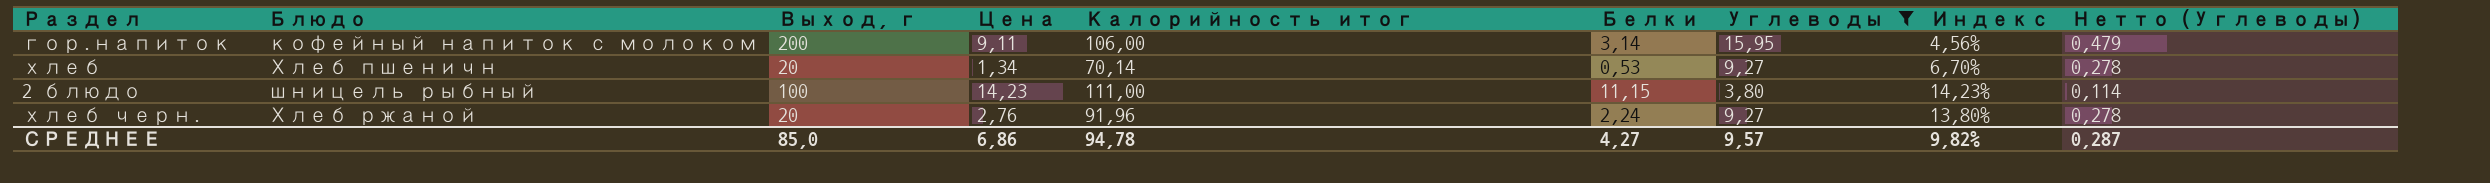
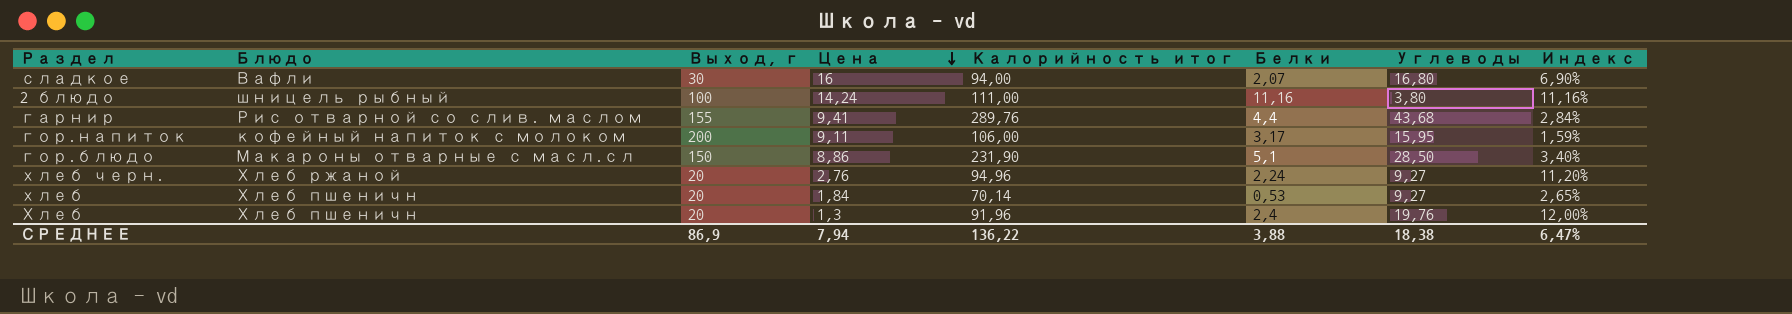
filter: Углеводы <= 15,95 -> none
row order: none -> Цена descending
column Нетто (Углеводы) | formula: [Углеводы] * 0,03 -> none
column Индекс | formula: [Цена] / [Выход, г] -> [Белки] / [Выход, г]
2 блюдо | Цена: 14,23 -> 14,24
2 блюдо | Белки: 11,15 -> 11,16
гор.напиток | Белки: 3,14 -> 3,17
хлеб черн. | Калорийность итог: 91,96 -> 94,96
хлеб | Цена: 1,34 -> 1,84
СРЕДНЕЕ | Выход, г: 85,0 -> 86,9
СРЕДНЕЕ | Цена: 6,86 -> 7,94
СРЕДНЕЕ | Калорийность итог: 94,78 -> 136,22
СРЕДНЕЕ | Белки: 4,27 -> 3,88
СРЕДНЕЕ | Углеводы: 9,57 -> 18,38
СРЕДНЕЕ | Индекс: 9,82% -> 6,47%

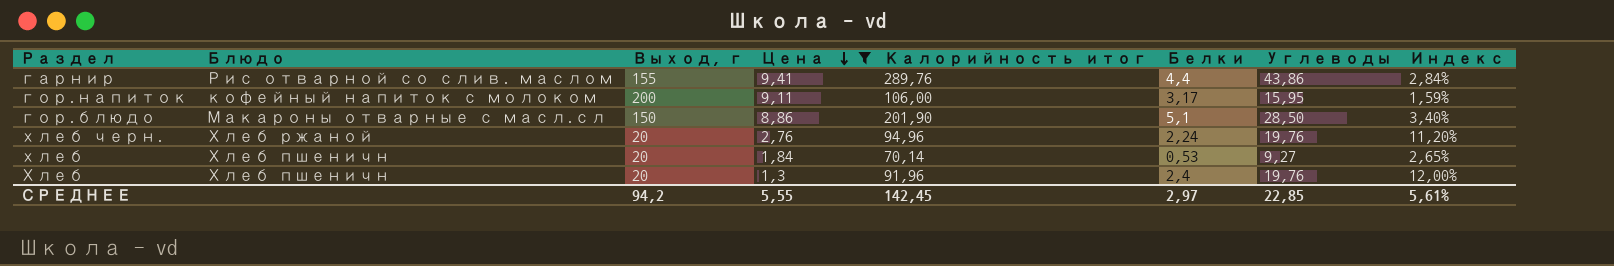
filter: none -> Цена <= 9,41
гарнир | Углеводы: 43,68 -> 43,86
гор.блюдо | Калорийность итог: 231,90 -> 201,90
хлеб черн. | Углеводы: 9,27 -> 19,76
СРЕДНЕЕ | Выход, г: 86,9 -> 94,2
СРЕДНЕЕ | Цена: 7,94 -> 5,55
СРЕДНЕЕ | Калорийность итог: 136,22 -> 142,45
СРЕДНЕЕ | Белки: 3,88 -> 2,97
СРЕДНЕЕ | Углеводы: 18,38 -> 22,85
СРЕДНЕЕ | Индекс: 6,47% -> 5,61%

